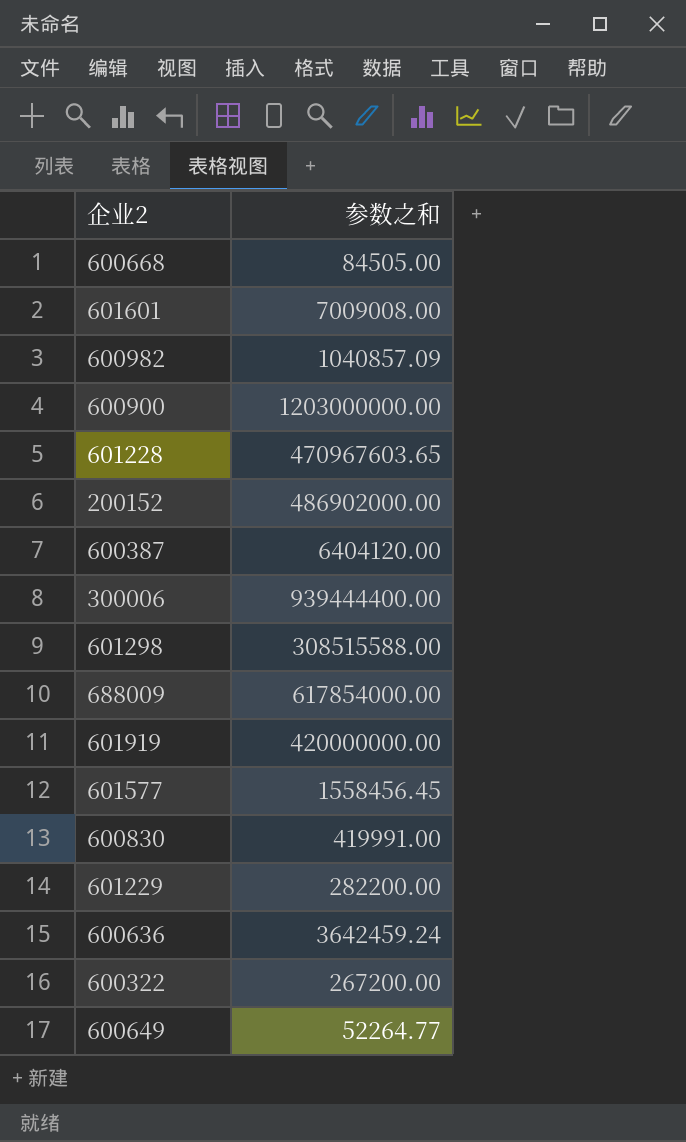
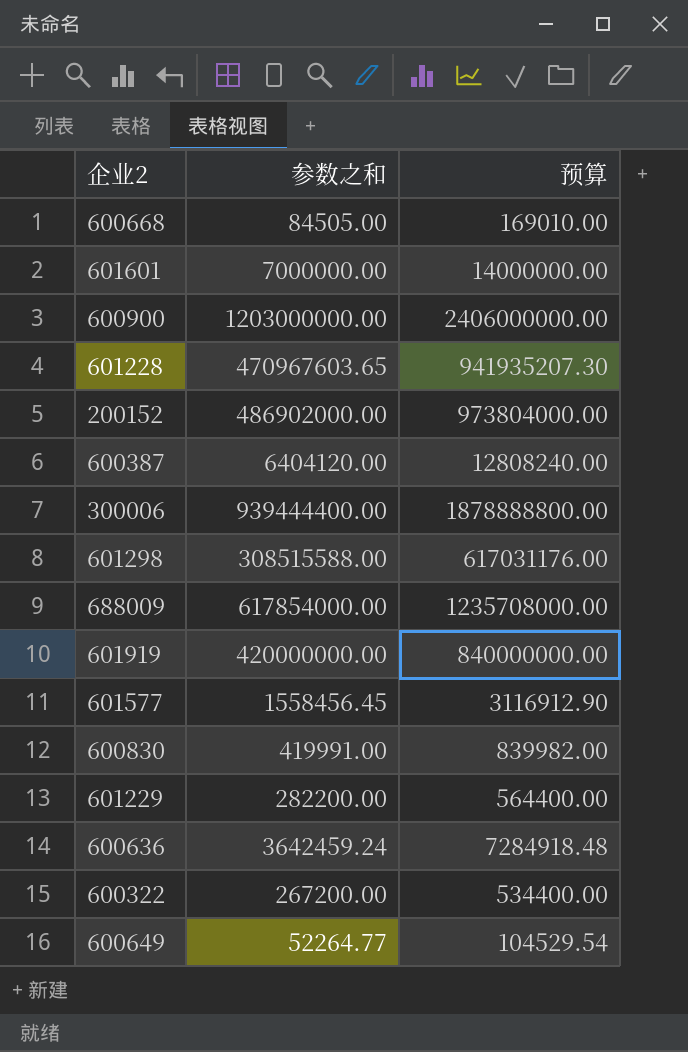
column 预算 | formula: none -> [参数之和] * 2
row 600982: 1040857.09 -> none
601601 | 参数之和: 7009008.00 -> 7000000.00

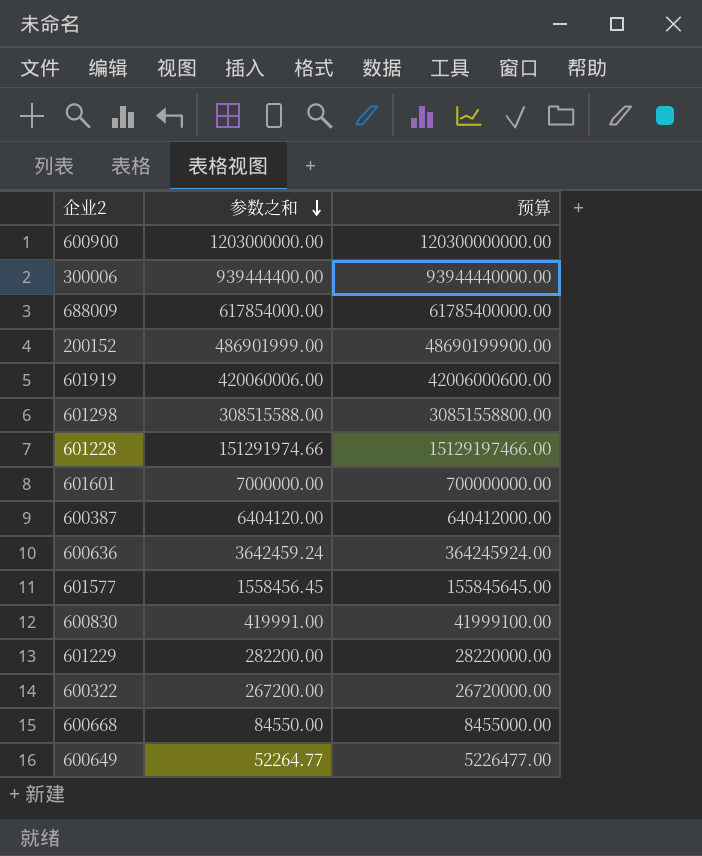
row order: none -> 参数之和 descending
column 预算 | formula: [参数之和] * 2 -> [参数之和] * 100
200152 | 参数之和: 486902000.00 -> 486901999.00
601919 | 参数之和: 420000000.00 -> 420060006.00
601228 | 参数之和: 470967603.65 -> 151291974.66
600668 | 参数之和: 84505.00 -> 84550.00

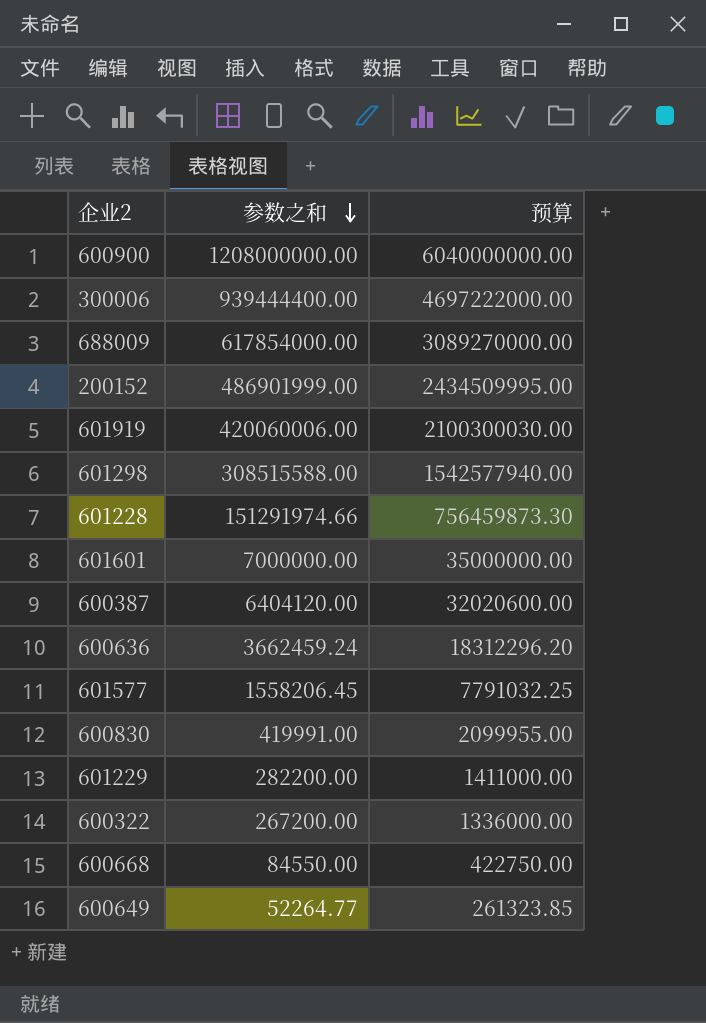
column 预算 | formula: [参数之和] * 100 -> [参数之和] * 5
600900 | 参数之和: 1203000000.00 -> 1208000000.00
600636 | 参数之和: 3642459.24 -> 3662459.24
601577 | 参数之和: 1558456.45 -> 1558206.45

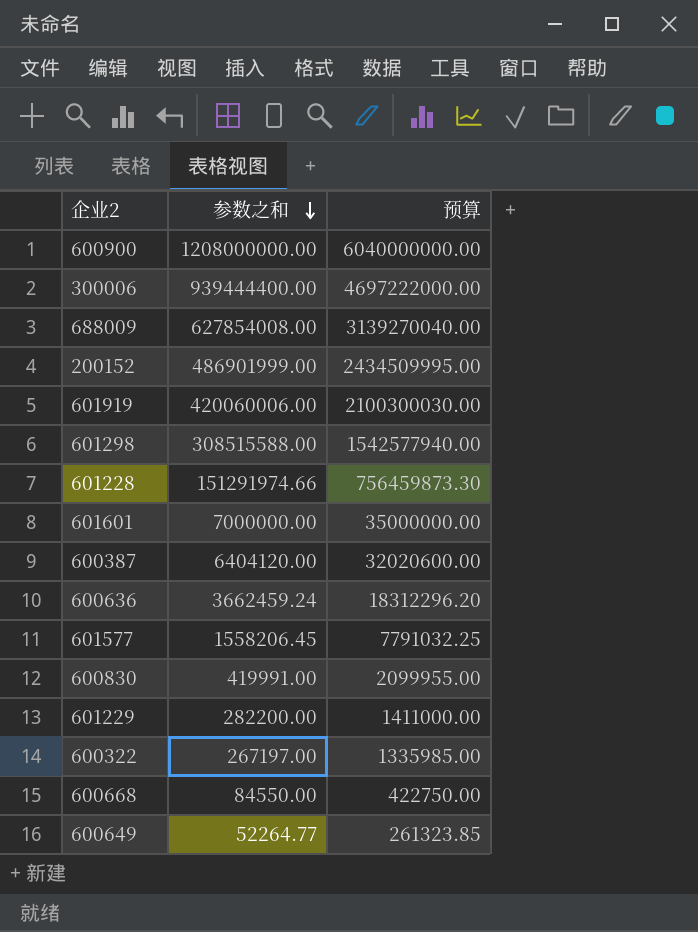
688009 | 参数之和: 617854000.00 -> 627854008.00
688009 | 预算: 3089270000.00 -> 3139270040.00
600322 | 参数之和: 267200.00 -> 267197.00
600322 | 预算: 1336000.00 -> 1335985.00

